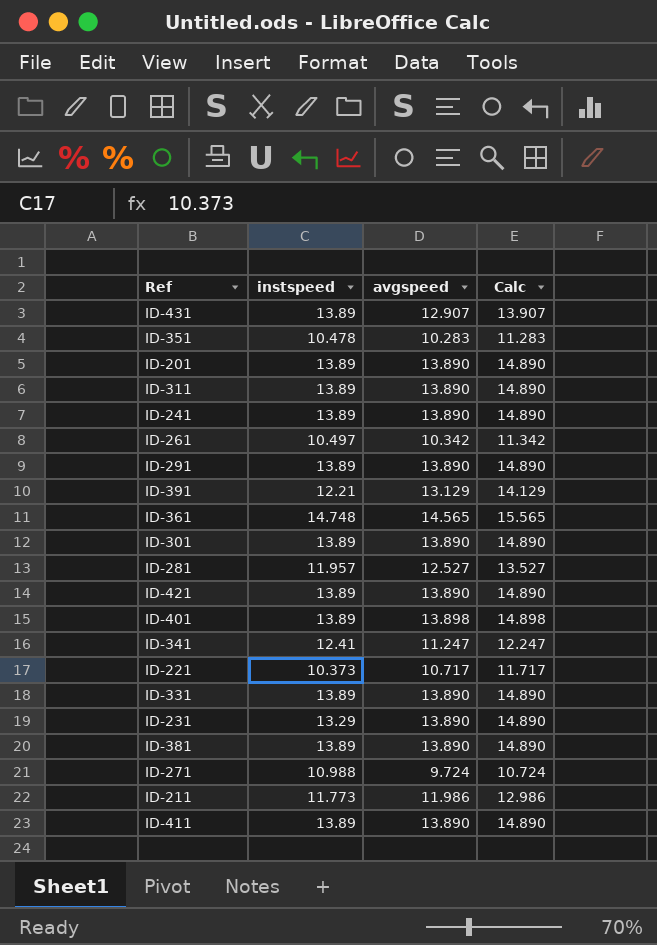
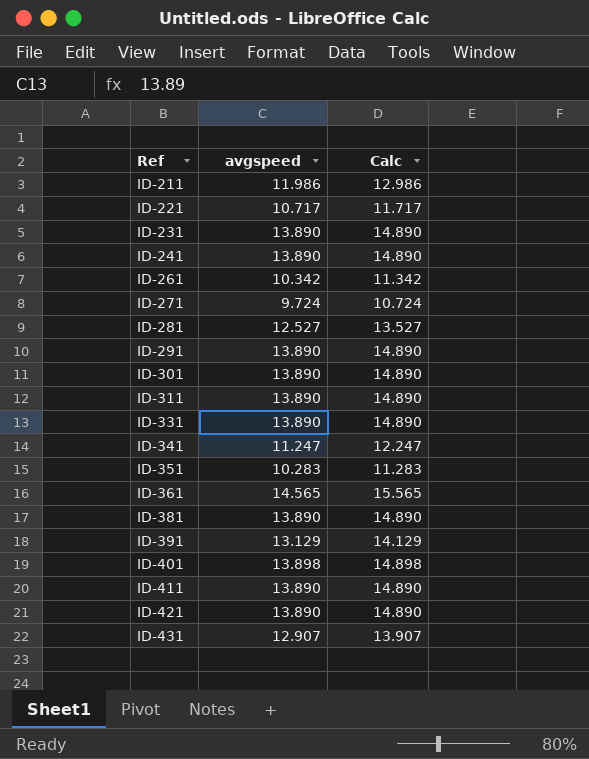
row order: none -> Ref ascending
column instspeed | position: 2 -> none
row ID-201: 13.89 | 13.890 | 14.890 -> none

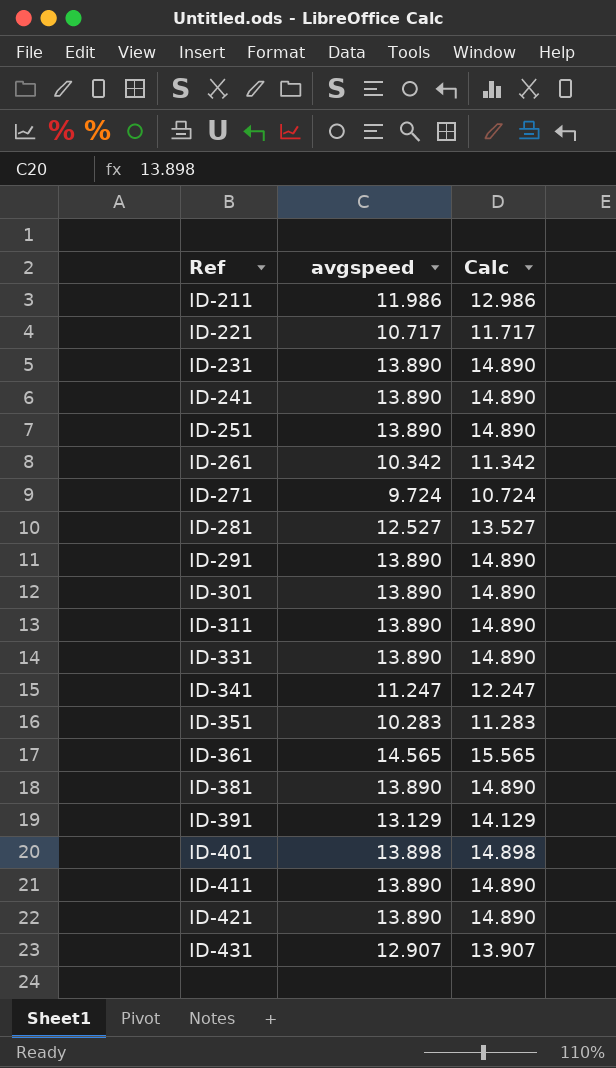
row ID-251: none -> 13.890 | 14.890

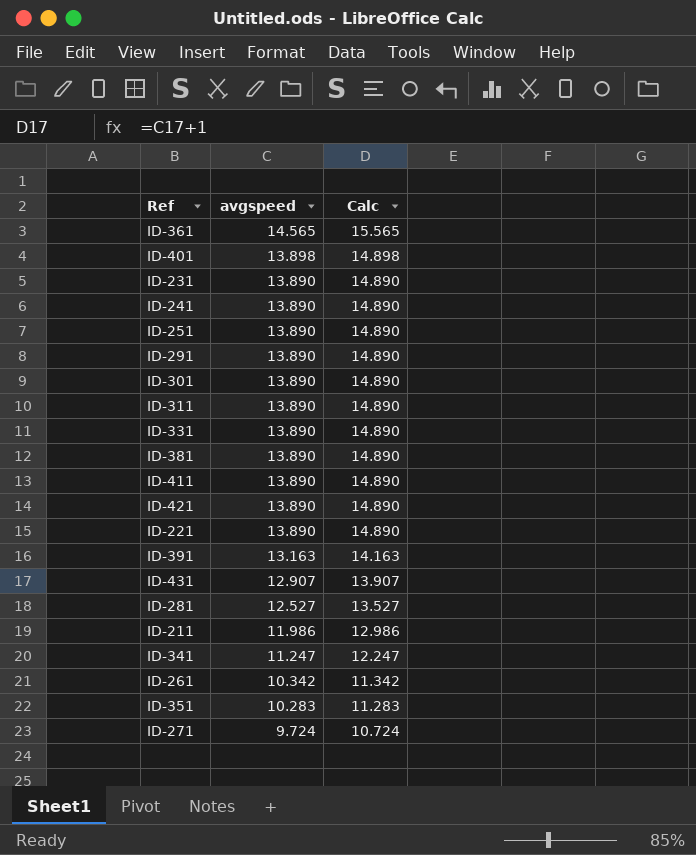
row order: Ref ascending -> avgspeed descending
ID-221 | avgspeed: 10.717 -> 13.890
ID-221 | Calc: 11.717 -> 14.890
ID-391 | avgspeed: 13.129 -> 13.163
ID-391 | Calc: 14.129 -> 14.163

